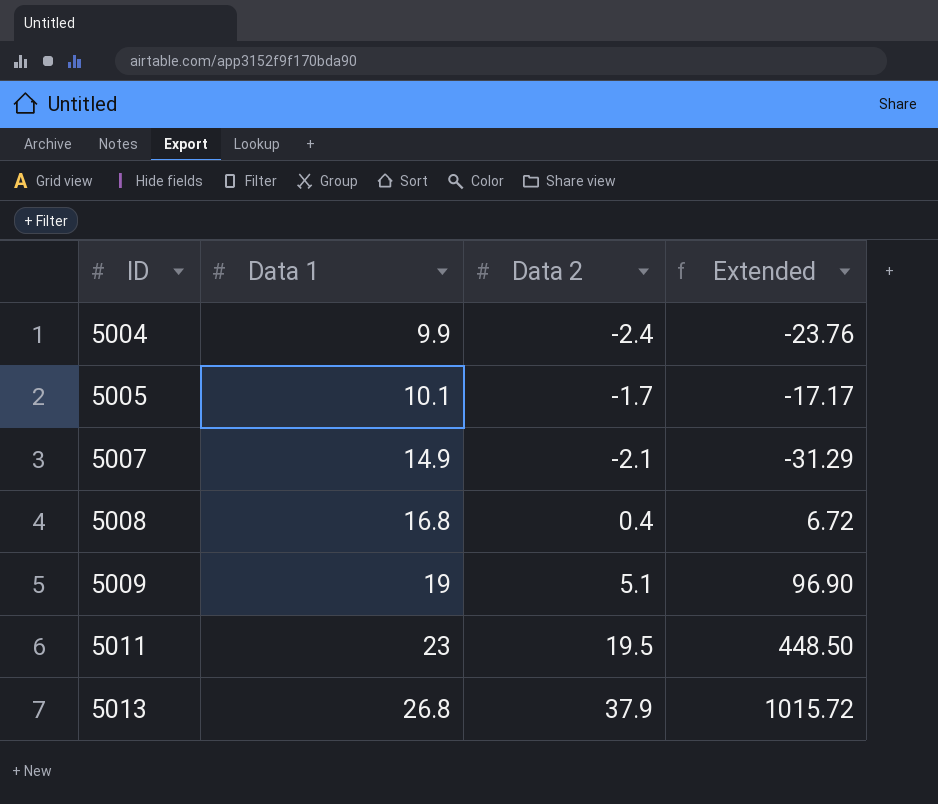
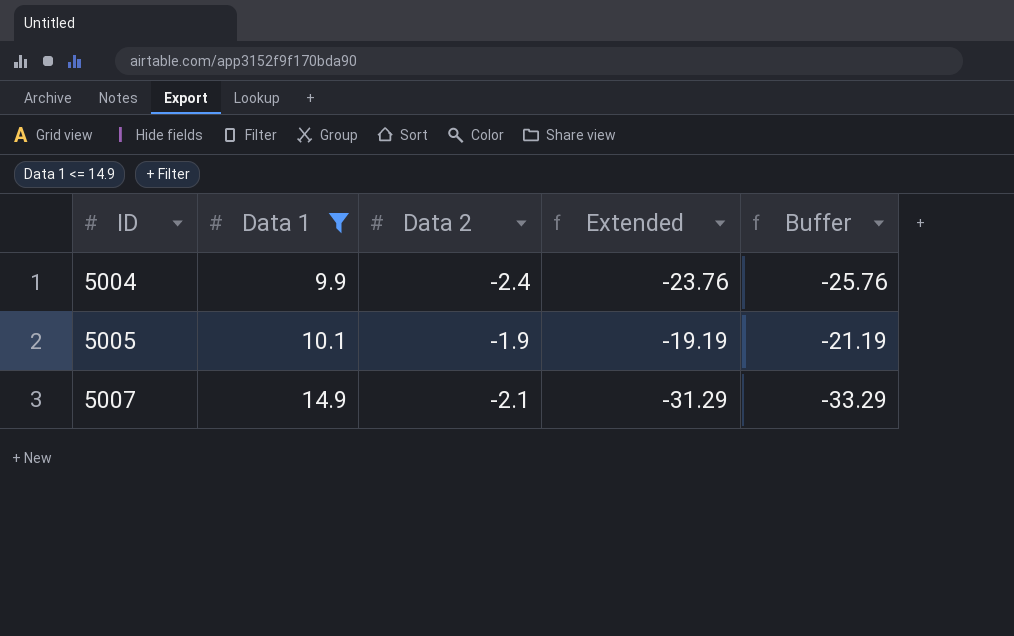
filter: none -> Data 1 <= 14.9
column Buffer | formula: none -> [Extended] - 2
5005 | Data 2: -1.7 -> -1.9
5005 | Extended: -17.17 -> -19.19

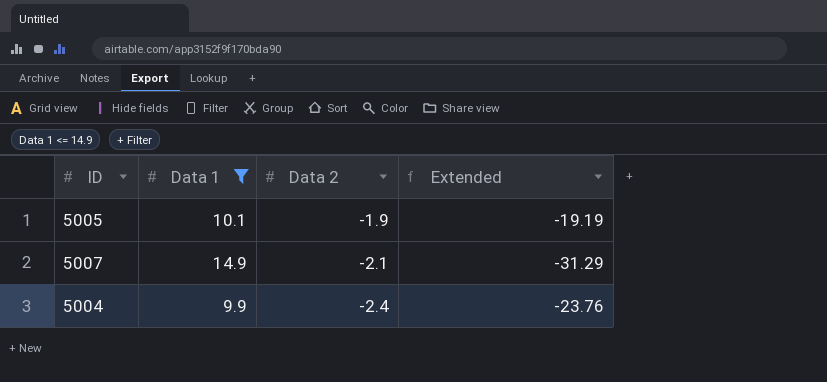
row order: ID ascending -> Data 2 descending
column Buffer | formula: [Extended] - 2 -> none

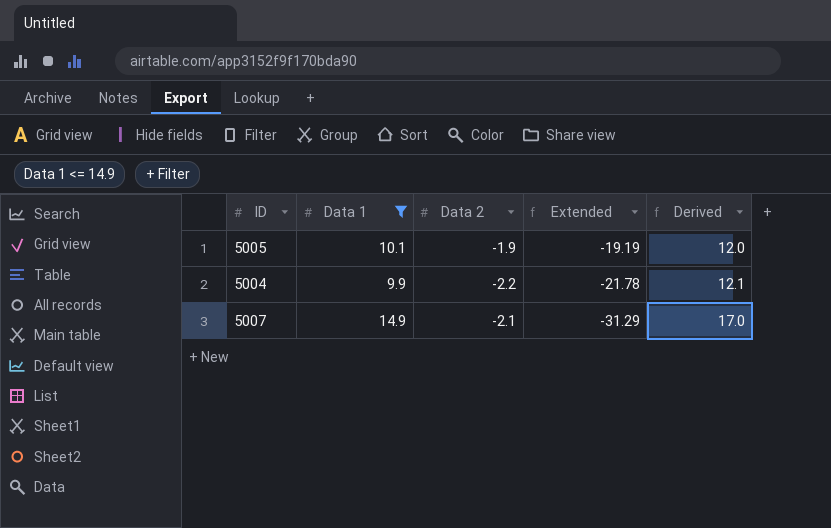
row order: Data 2 descending -> Extended descending
column Derived | formula: none -> [Data 1] - [Data 2]
5004 | Data 2: -2.4 -> -2.2
5004 | Extended: -23.76 -> -21.78

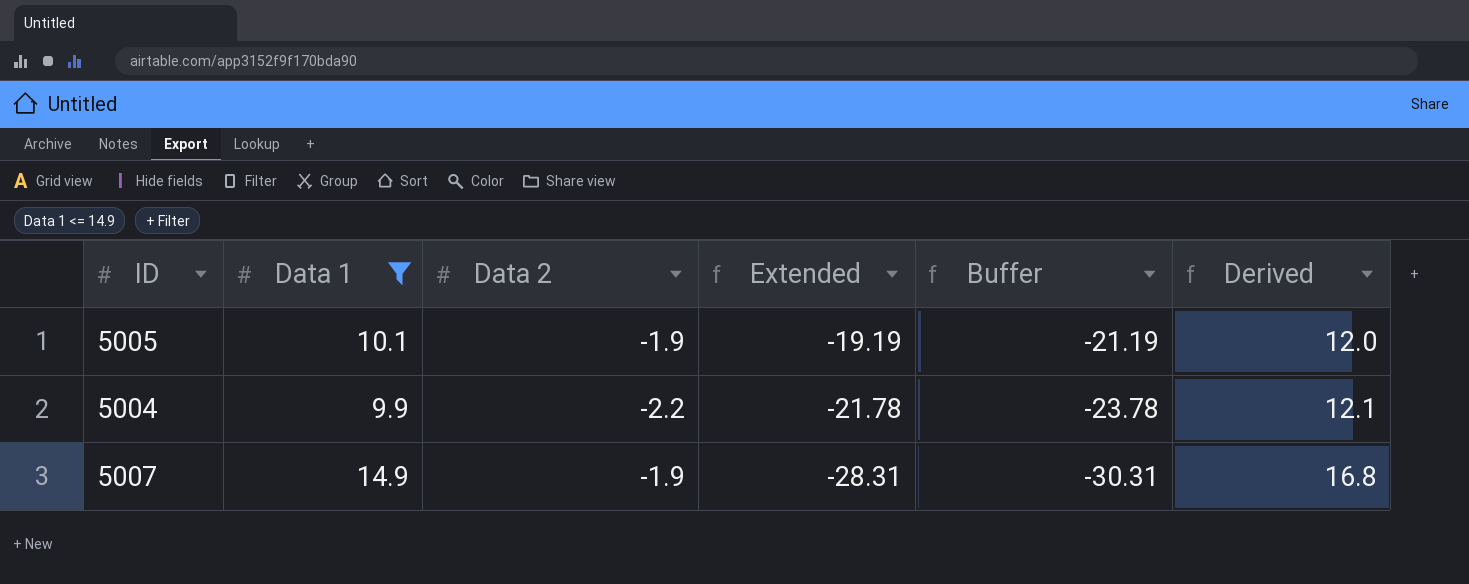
column Buffer | formula: none -> [Extended] - 2
5007 | Data 2: -2.1 -> -1.9
5007 | Extended: -31.29 -> -28.31
5007 | Derived: 17.0 -> 16.8

